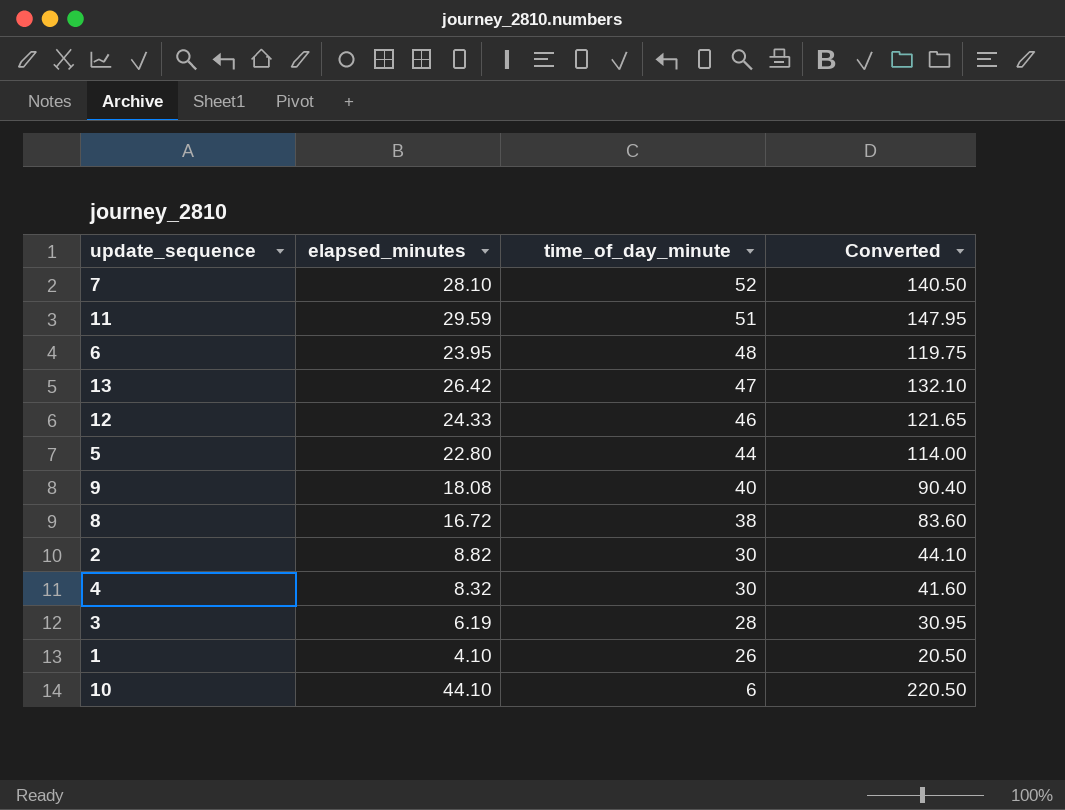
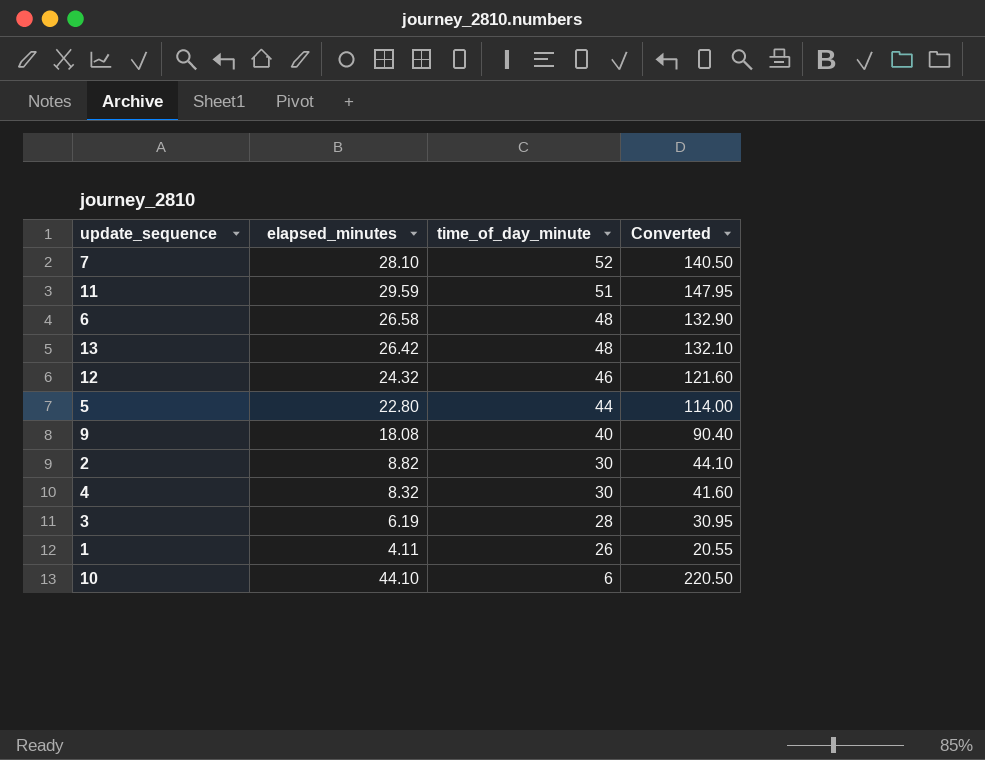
row 8: 16.72 | 38 | 83.60 -> none
6 | elapsed_minutes: 23.95 -> 26.58
6 | Converted: 119.75 -> 132.90
13 | time_of_day_minute: 47 -> 48
12 | elapsed_minutes: 24.33 -> 24.32
12 | Converted: 121.65 -> 121.60
1 | elapsed_minutes: 4.10 -> 4.11
1 | Converted: 20.50 -> 20.55

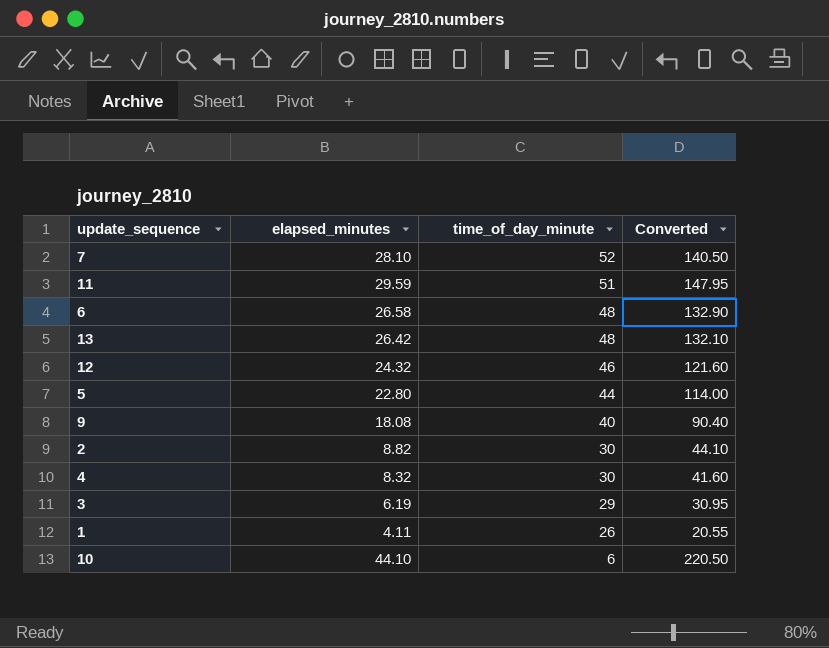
3 | time_of_day_minute: 28 -> 29

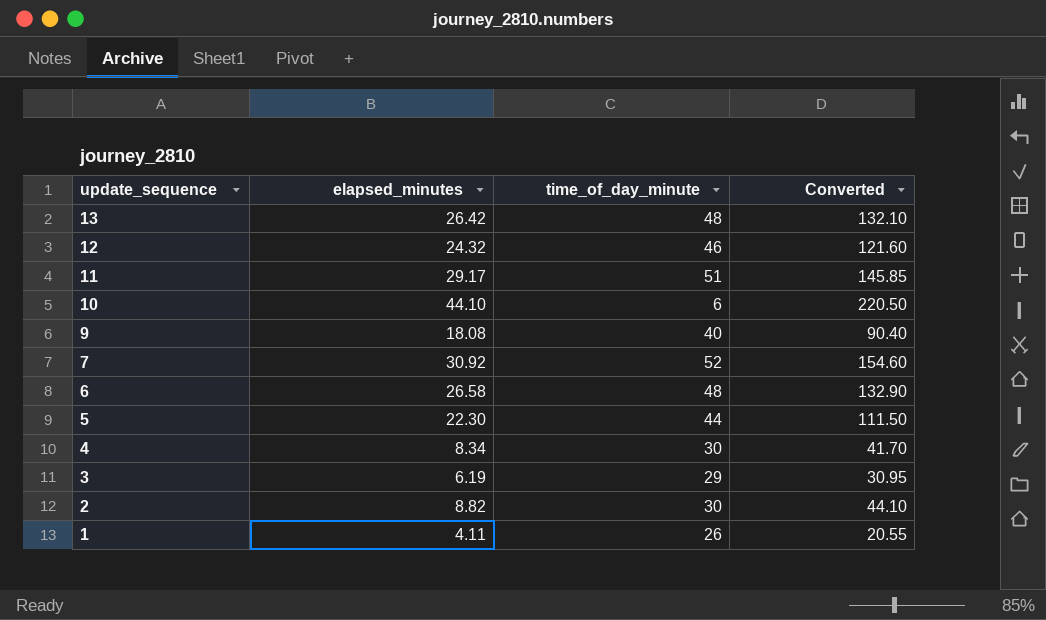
row order: time_of_day_minute descending -> update_sequence descending
11 | elapsed_minutes: 29.59 -> 29.17
11 | Converted: 147.95 -> 145.85
7 | elapsed_minutes: 28.10 -> 30.92
7 | Converted: 140.50 -> 154.60
5 | elapsed_minutes: 22.80 -> 22.30
5 | Converted: 114.00 -> 111.50
4 | elapsed_minutes: 8.32 -> 8.34
4 | Converted: 41.60 -> 41.70

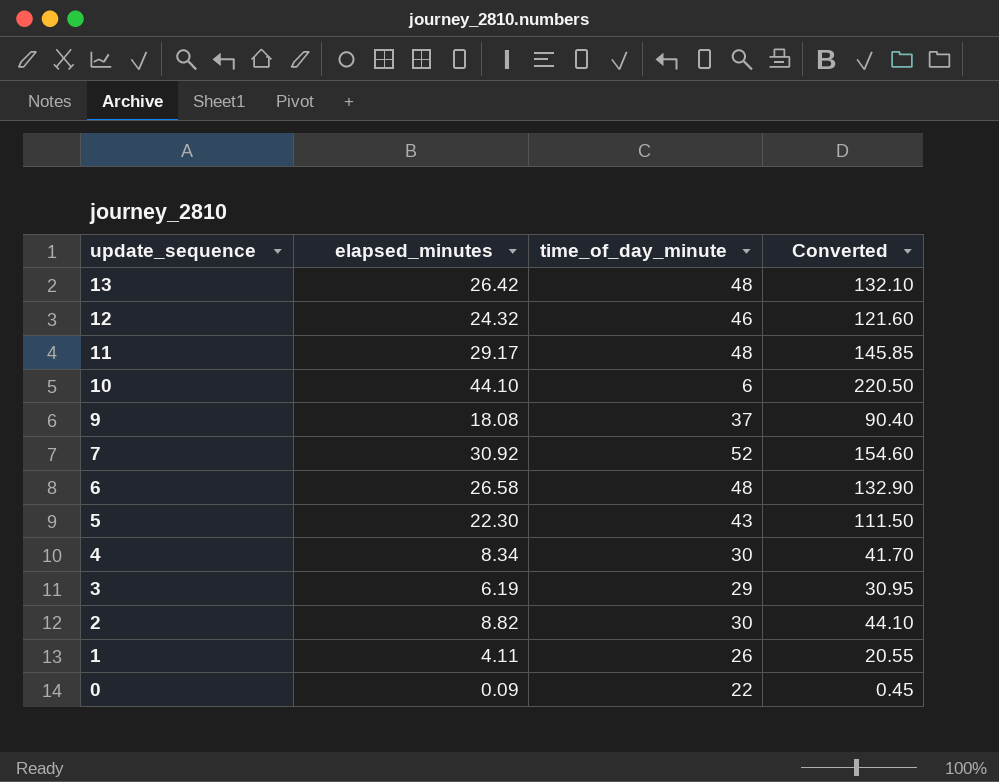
11 | time_of_day_minute: 51 -> 48
9 | time_of_day_minute: 40 -> 37
5 | time_of_day_minute: 44 -> 43
row 0: none -> 0.09 | 22 | 0.45

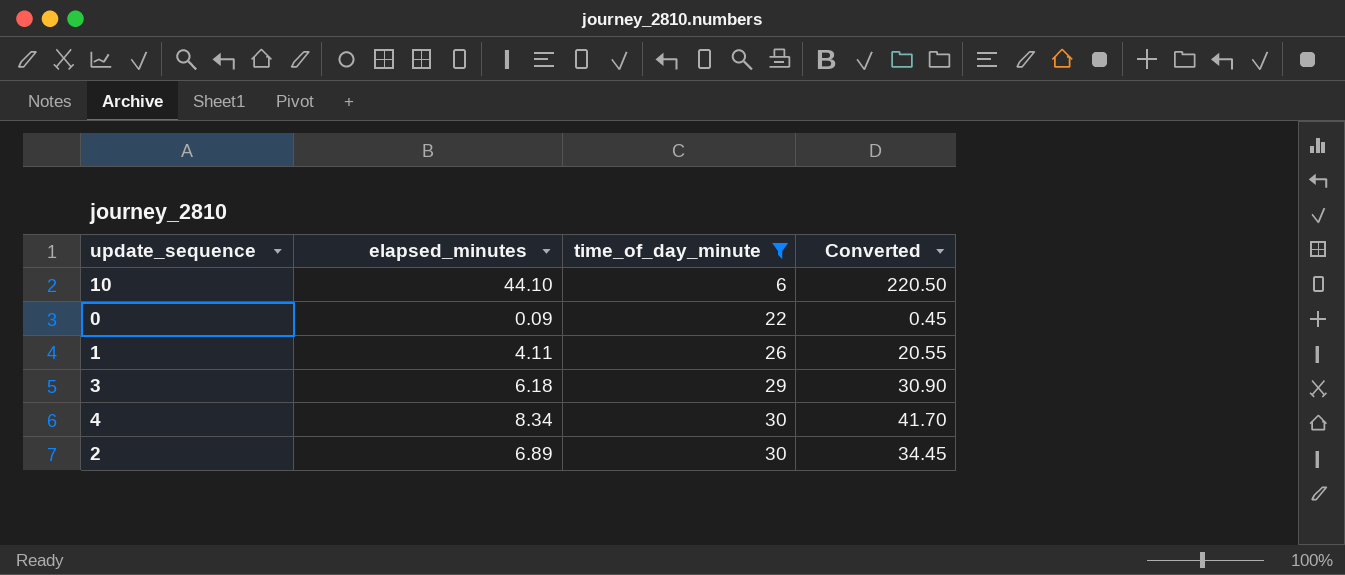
filter: none -> time_of_day_minute <= 30
row order: update_sequence descending -> time_of_day_minute ascending
3 | elapsed_minutes: 6.19 -> 6.18
3 | Converted: 30.95 -> 30.90
2 | elapsed_minutes: 8.82 -> 6.89
2 | Converted: 44.10 -> 34.45

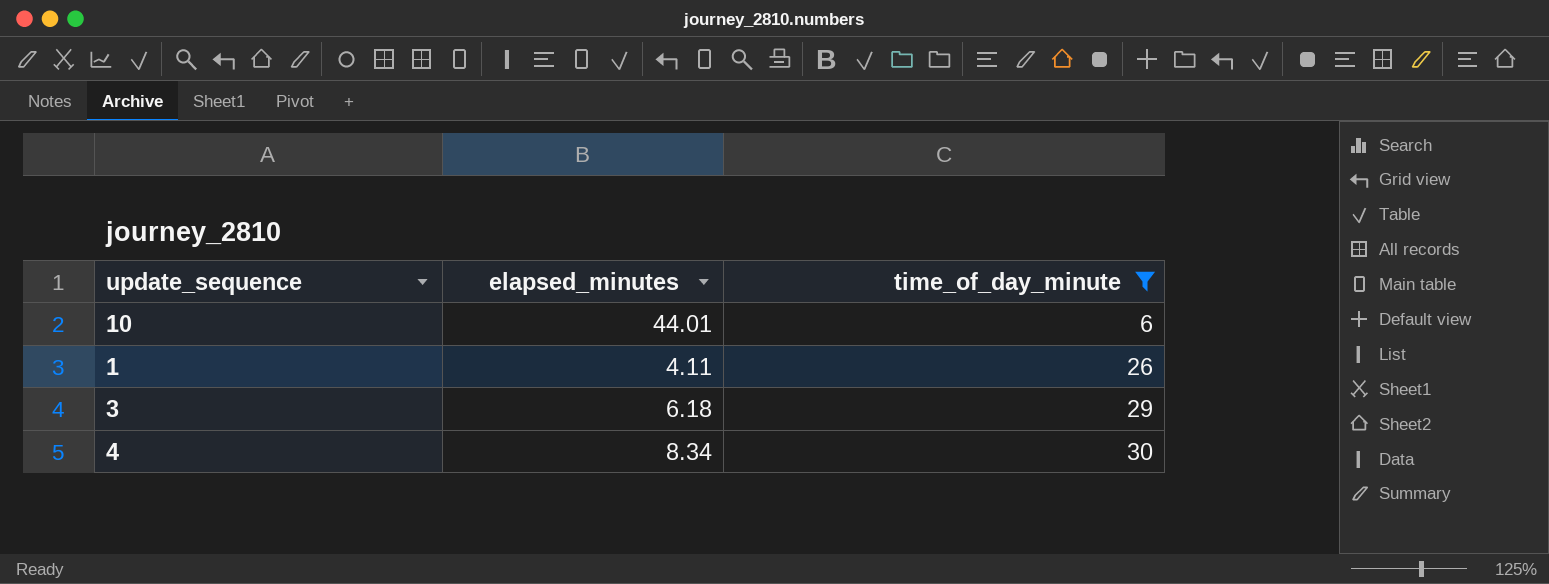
column Converted | formula: [elapsed_minutes] * 5 -> none
row 0: 0.09 | 22 | 0.45 -> none
row 2: 6.89 | 30 | 34.45 -> none
10 | elapsed_minutes: 44.10 -> 44.01

